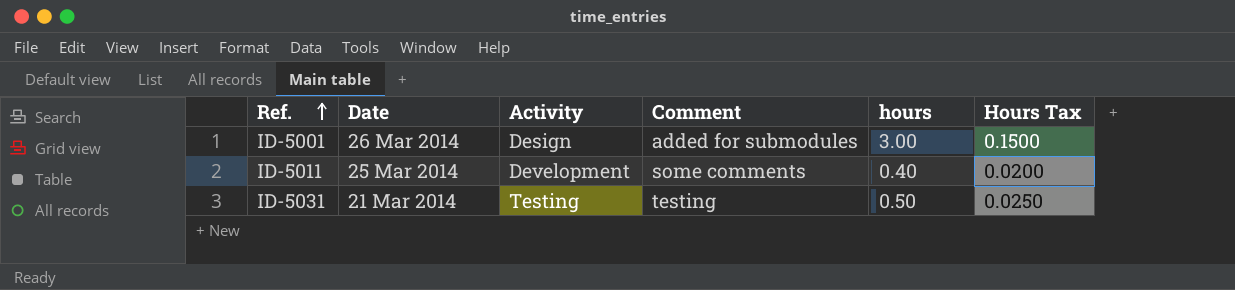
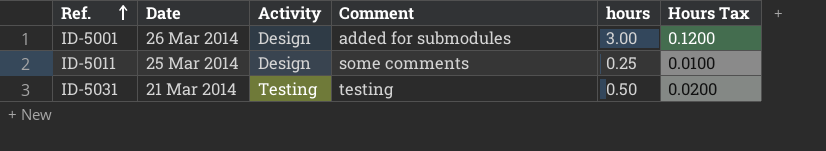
column Hours Tax | formula: [hours] * 0.05 -> [hours] * 0.04
ID-5011 | Activity: Development -> Design
ID-5011 | hours: 0.40 -> 0.25

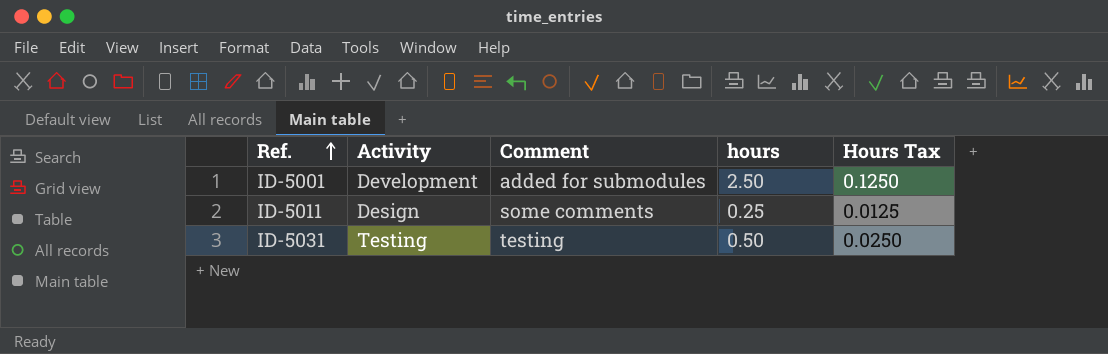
column Date | position: 2 -> none
column Hours Tax | formula: [hours] * 0.04 -> [hours] * 0.05
ID-5001 | Activity: Design -> Development
ID-5001 | hours: 3.00 -> 2.50

